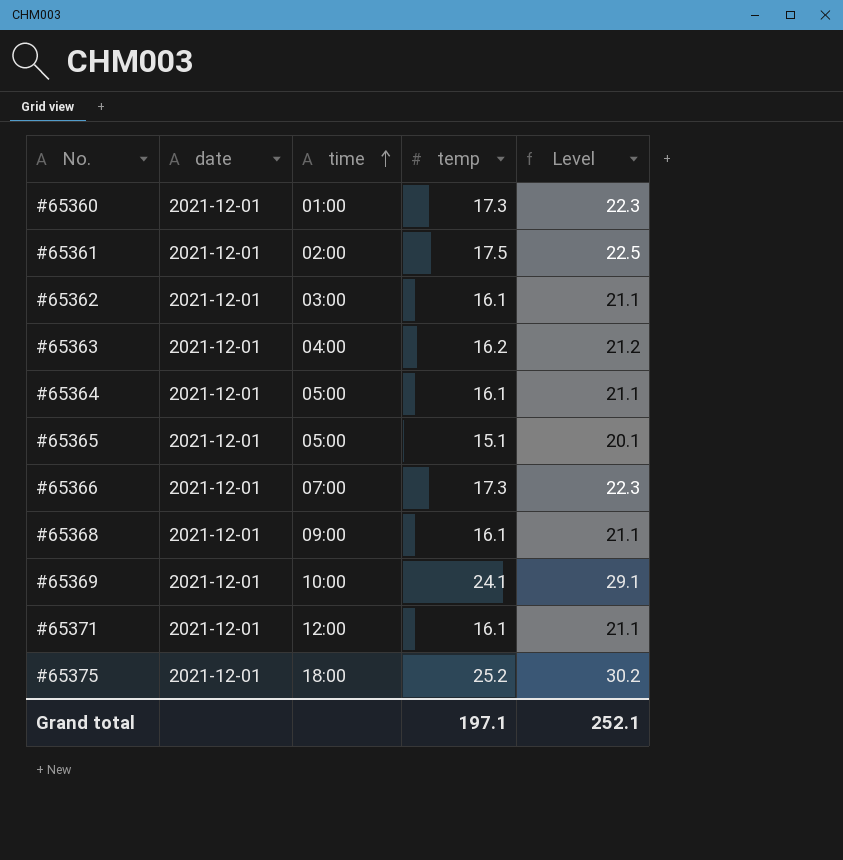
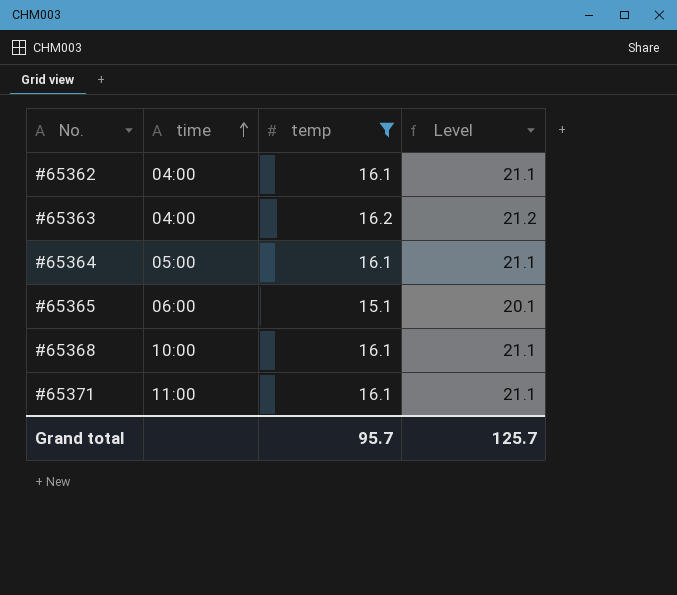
filter: none -> temp <= 16.2
column date | position: 2 -> none
#65362 | time: 03:00 -> 04:00
#65365 | time: 05:00 -> 06:00
#65368 | time: 09:00 -> 10:00
#65371 | time: 12:00 -> 11:00
Grand total | temp: 197.1 -> 95.7
Grand total | Level: 252.1 -> 125.7

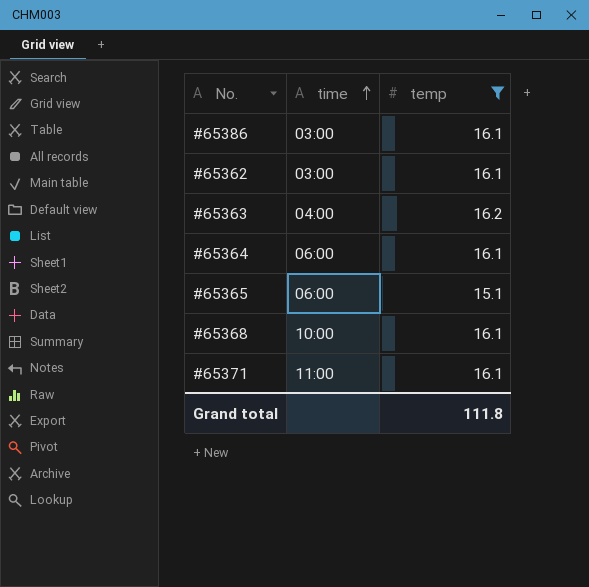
column Level | formula: [temp] + 5 -> none
row #65386: none -> 03:00 | 16.1
#65362 | time: 04:00 -> 03:00
#65364 | time: 05:00 -> 06:00
Grand total | temp: 95.7 -> 111.8

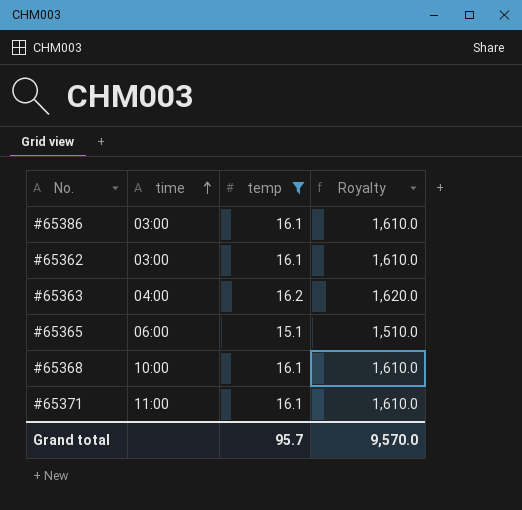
column Royalty | formula: none -> [temp] * 100
row #65364: 06:00 | 16.1 -> none
Grand total | temp: 111.8 -> 95.7

